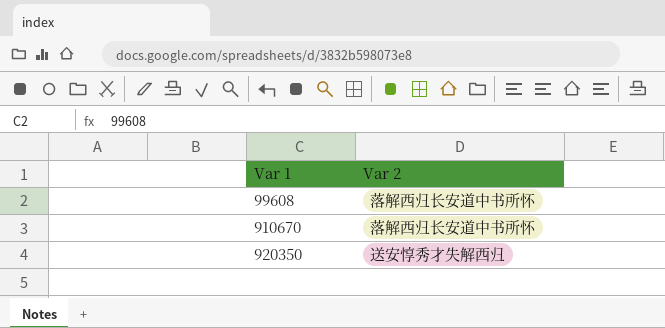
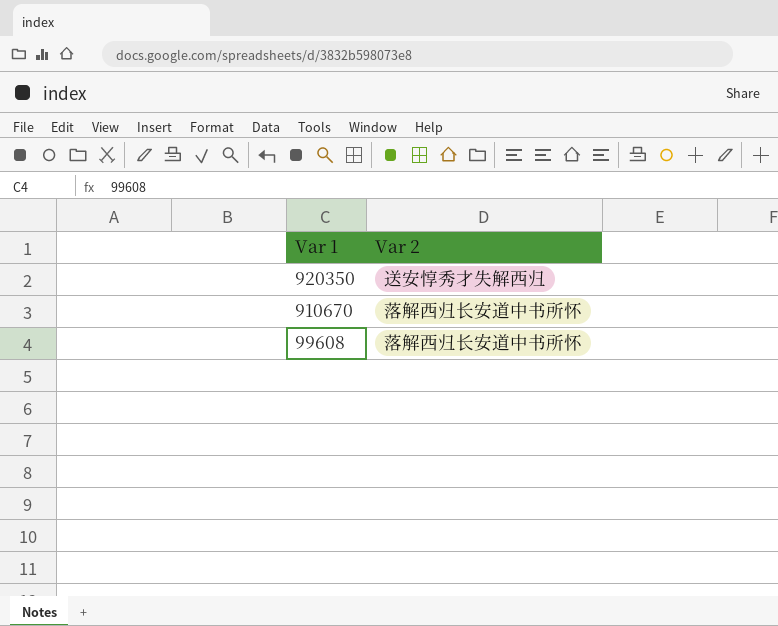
row order: Var 1 ascending -> Var 1 descending

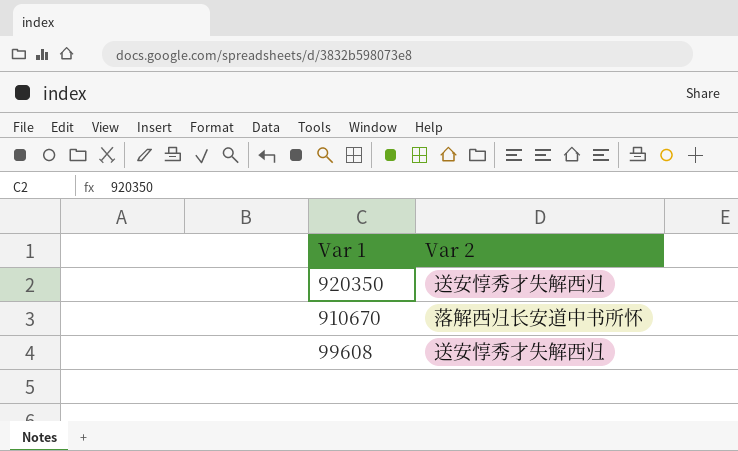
99608 | Var 2: 落解西归长安道中书所怀 -> 送安惇秀才失解西归

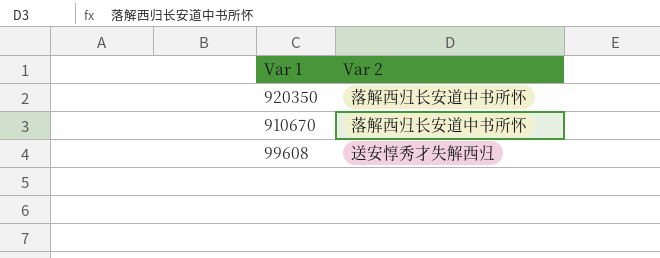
920350 | Var 2: 送安惇秀才失解西归 -> 落解西归长安道中书所怀

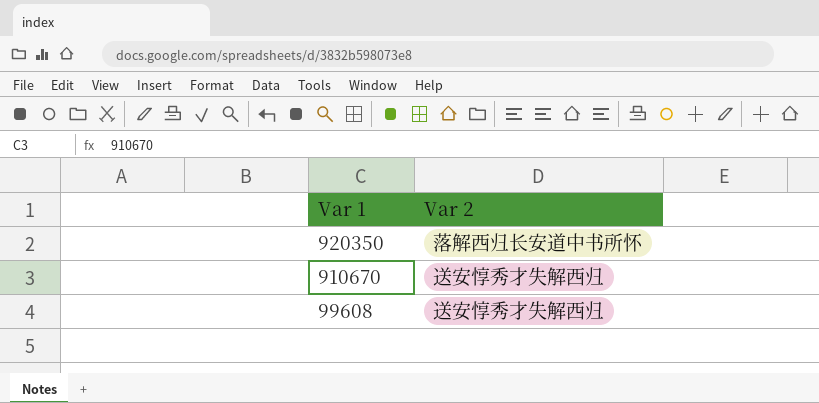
910670 | Var 2: 落解西归长安道中书所怀 -> 送安惇秀才失解西归

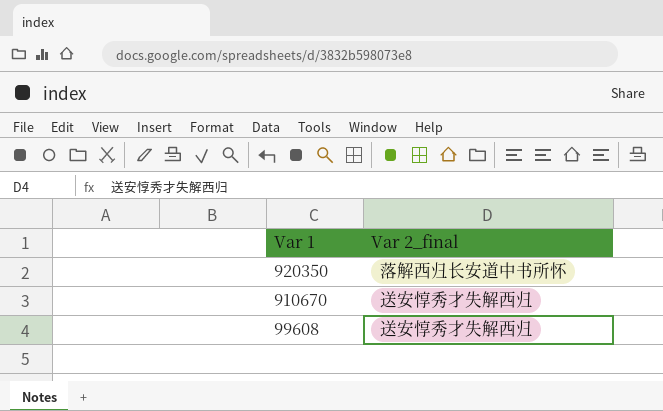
column name: Var 2 -> Var 2_final

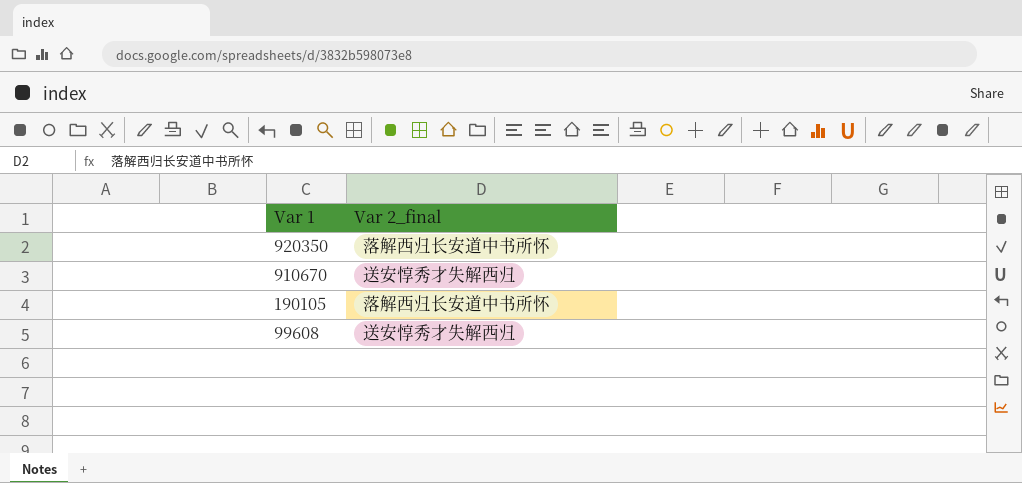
row 190105: none -> 落解西归长安道中书所怀

